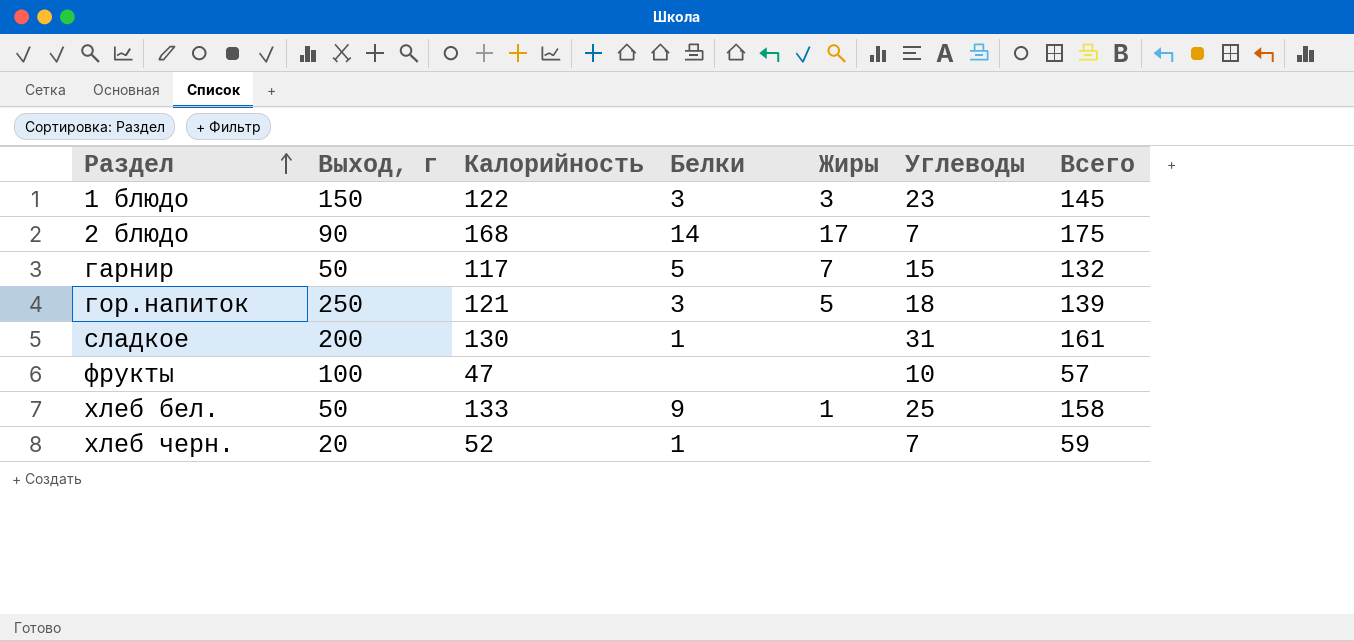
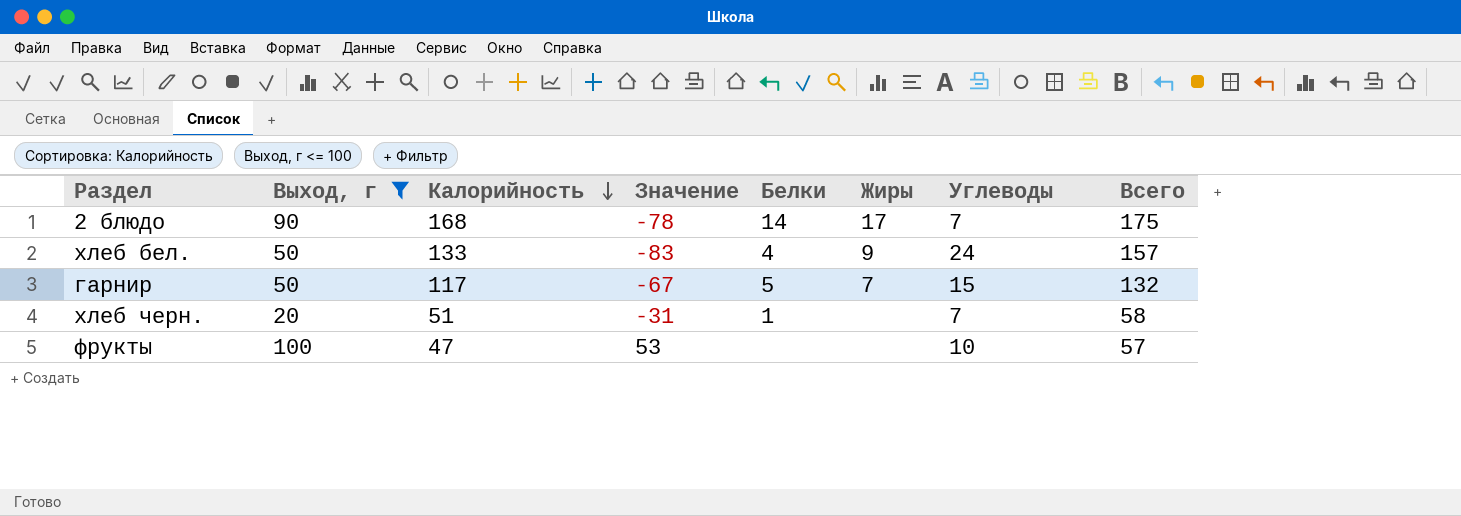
filter: none -> Выход, г <= 100
row order: Раздел ascending -> Калорийность descending
column Значение | formula: none -> [Выход, г] - [Калорийность]
хлеб бел. | Белки: 9 -> 4
хлеб бел. | Жиры: 1 -> 9
хлеб бел. | Углеводы: 25 -> 24
хлеб бел. | Всего: 158 -> 157
хлеб черн. | Калорийность: 52 -> 51
хлеб черн. | Всего: 59 -> 58

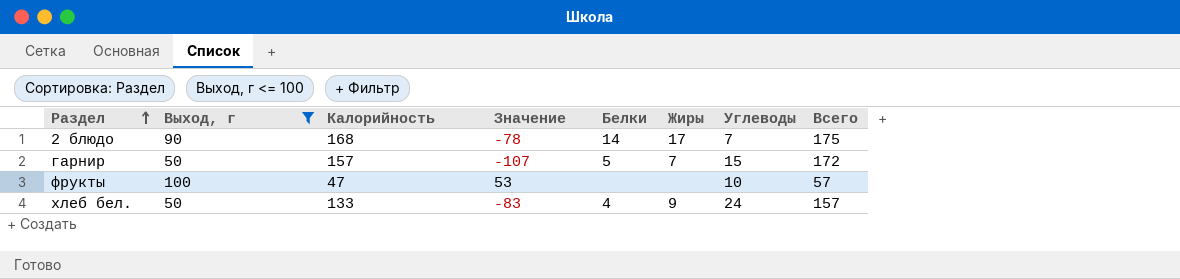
row order: Калорийность descending -> Раздел ascending
row хлеб черн.: 20 | 51 | -31 | 1 | none | 7 | 58 -> none
гарнир | Калорийность: 117 -> 157
гарнир | Значение: -67 -> -107
гарнир | Всего: 132 -> 172

